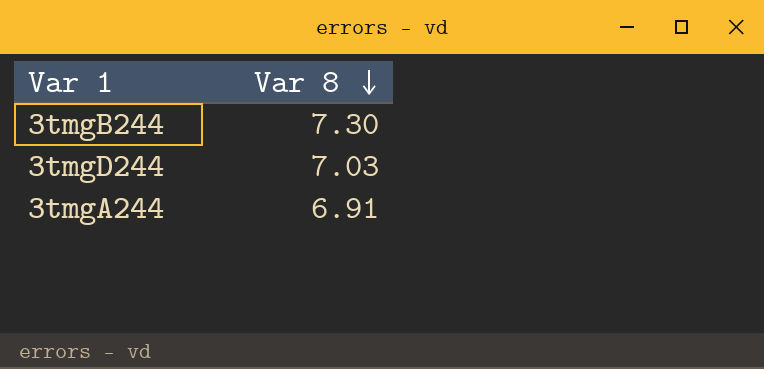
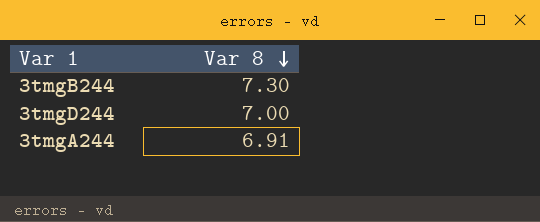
3tmgD244 | Var 8: 7.03 -> 7.00

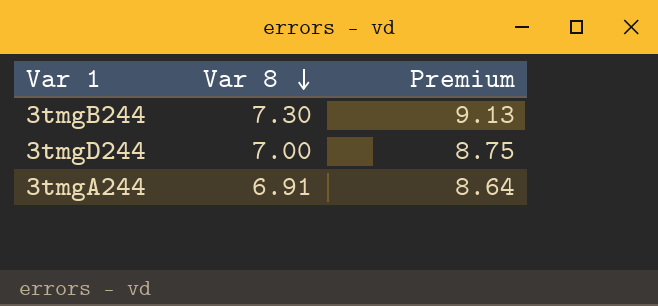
column Premium | formula: none -> [Var 8] * 1.25

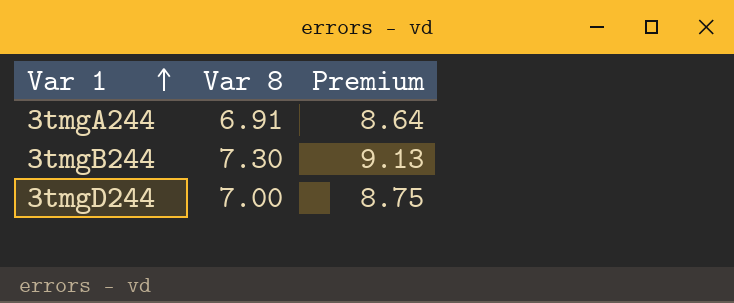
row order: Var 8 descending -> Var 1 ascending

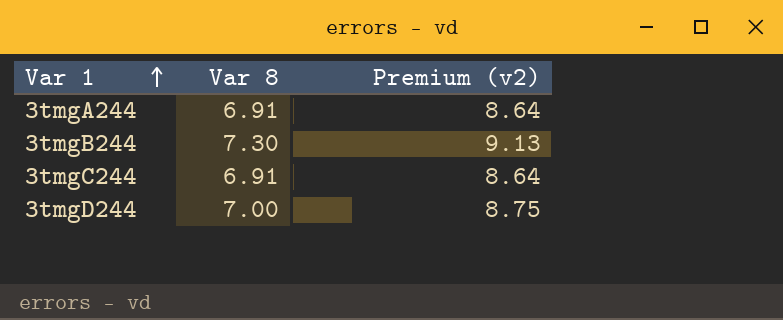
column name: Premium -> Premium (v2)
row 3tmgC244: none -> 6.91 | 8.64

